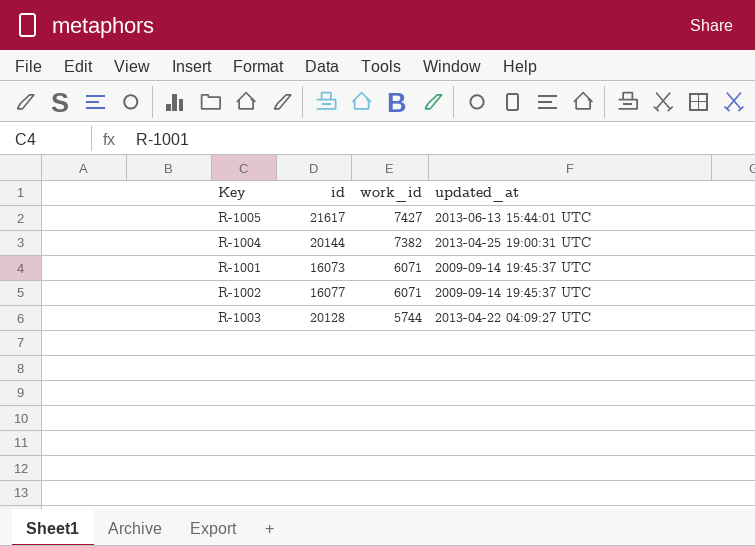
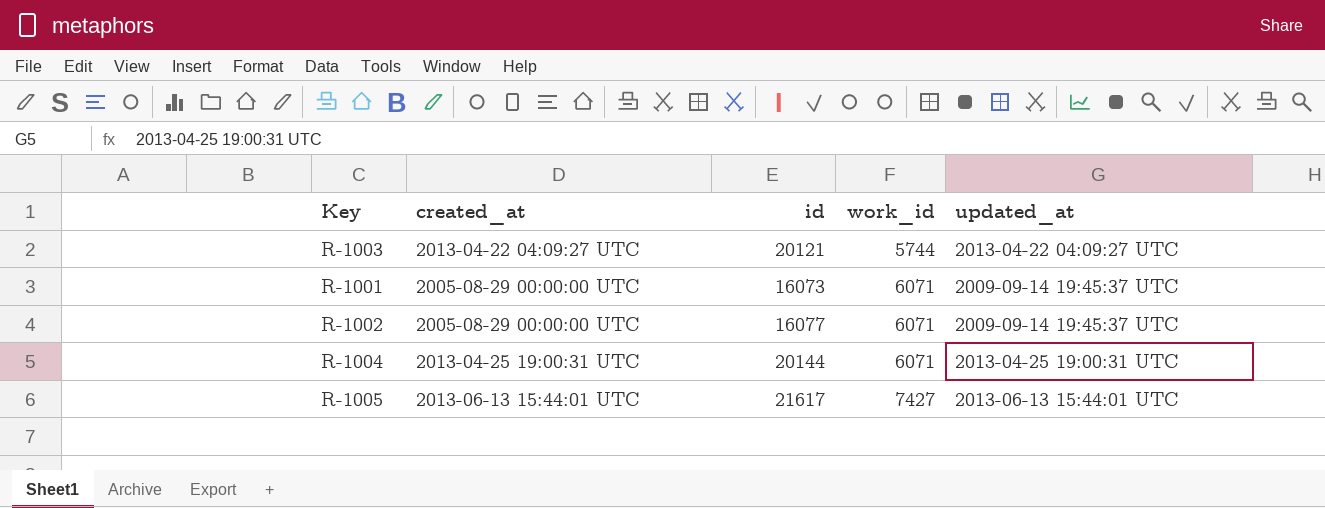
row order: work_id descending -> work_id ascending
column created_at | position: none -> 2
R-1003 | id: 20128 -> 20121
R-1004 | work_id: 7382 -> 6071

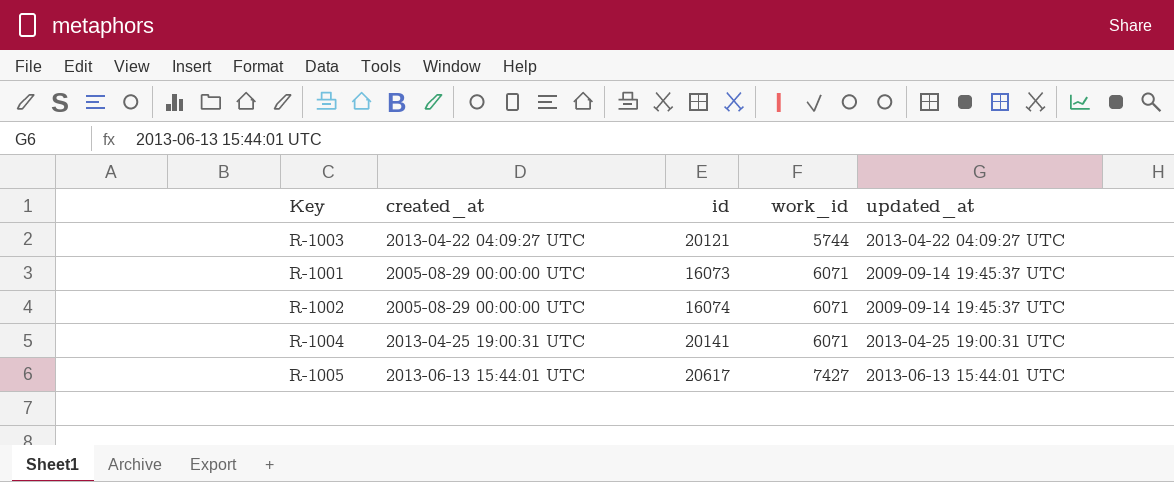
R-1002 | id: 16077 -> 16074
R-1004 | id: 20144 -> 20141
R-1005 | id: 21617 -> 20617

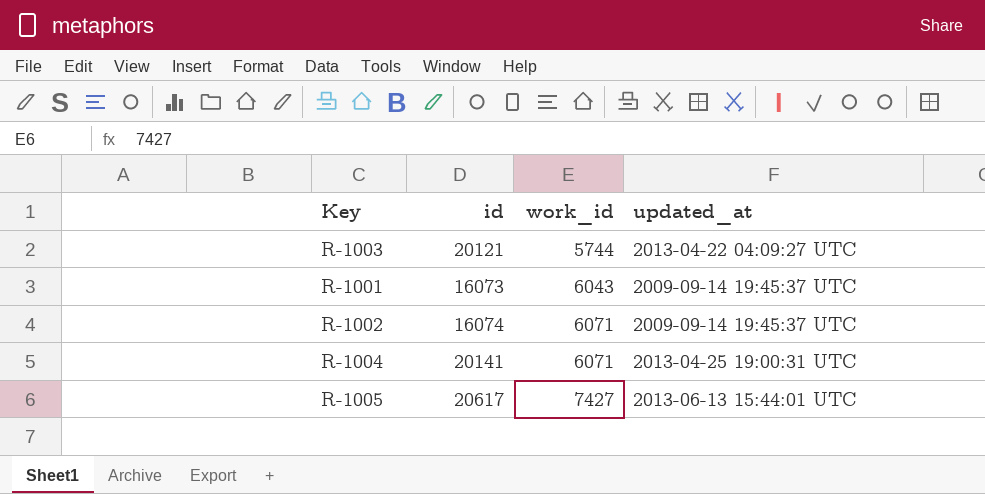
column created_at | position: 2 -> none
R-1001 | work_id: 6071 -> 6043

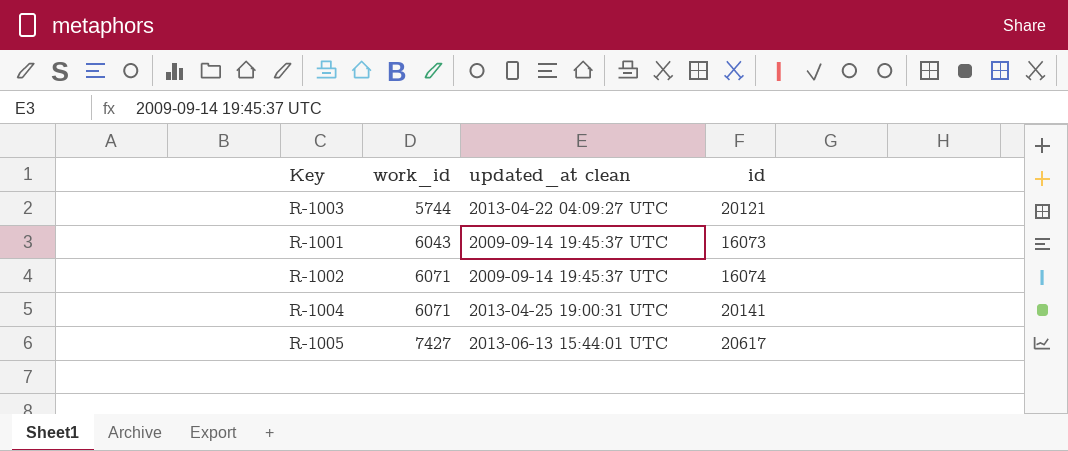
column name: updated_at -> updated_at clean
column id | position: 2 -> 4

